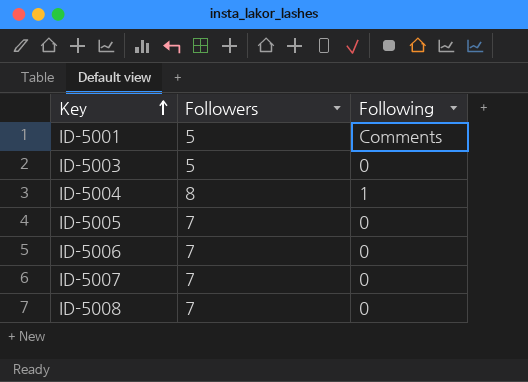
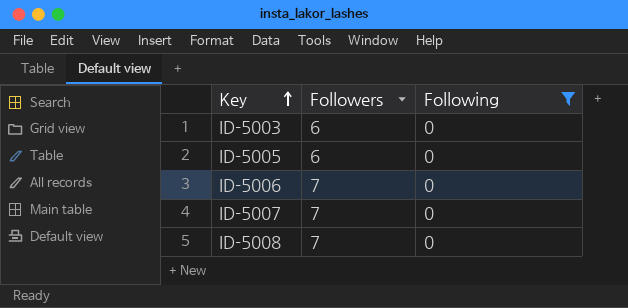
filter: none -> Following = 0
ID-5003 | Followers: 5 -> 6
ID-5005 | Followers: 7 -> 6

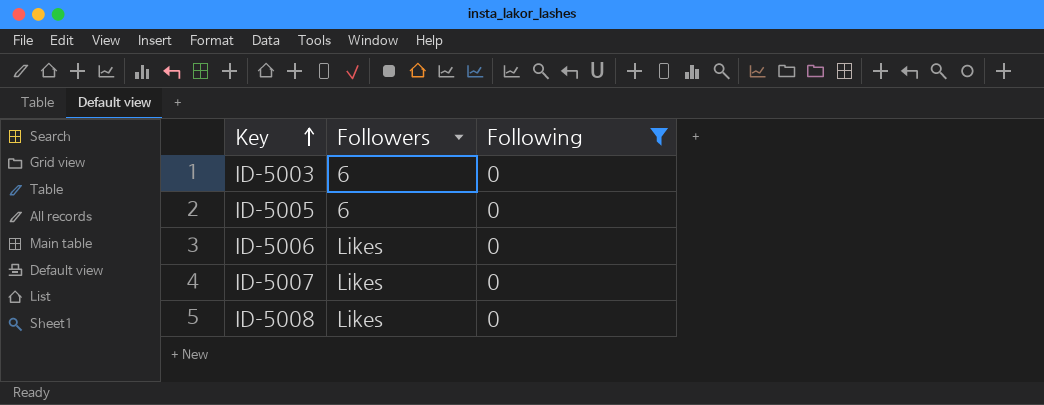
ID-5006 | Followers: 7 -> Likes
ID-5007 | Followers: 7 -> Likes
ID-5008 | Followers: 7 -> Likes

